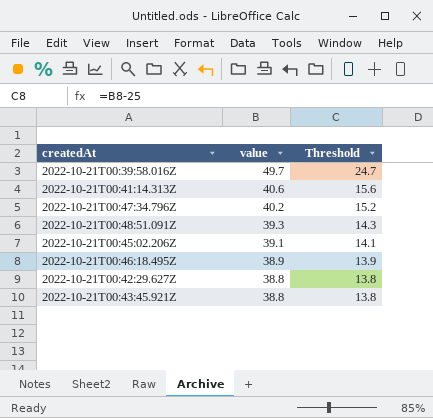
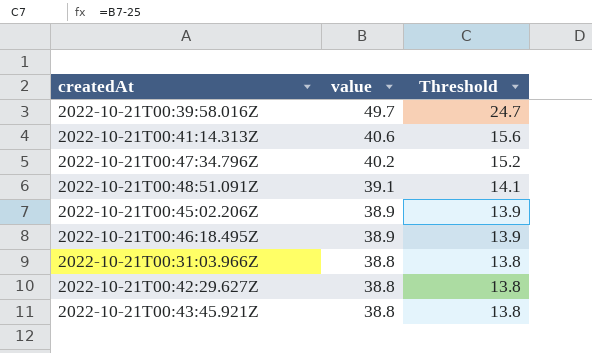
2022-10-21T00:48:51.091Z | value: 39.3 -> 39.1
2022-10-21T00:48:51.091Z | Threshold: 14.3 -> 14.1
2022-10-21T00:45:02.206Z | value: 39.1 -> 38.9
2022-10-21T00:45:02.206Z | Threshold: 14.1 -> 13.9
row 2022-10-21T00:31:03.966Z: none -> 38.8 | 13.8

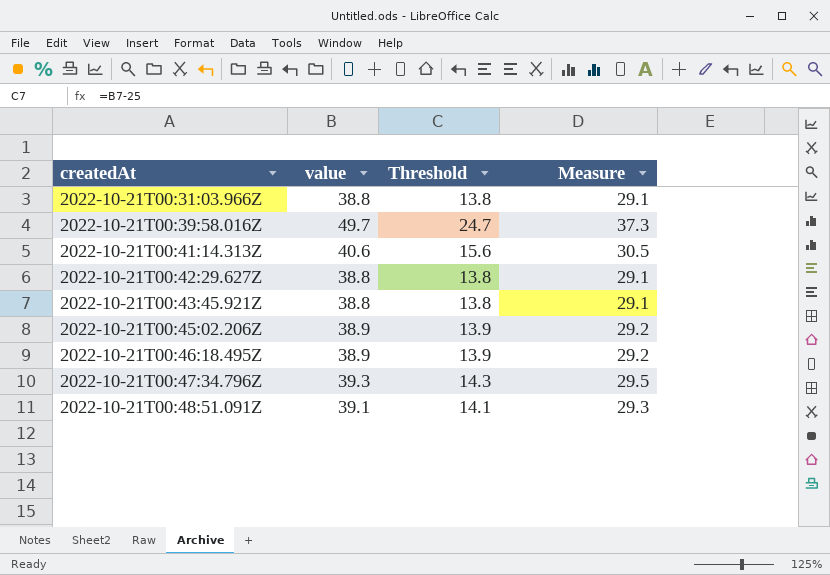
row order: value descending -> createdAt ascending
column Measure | formula: none -> [value] * 0.75
2022-10-21T00:47:34.796Z | value: 40.2 -> 39.3
2022-10-21T00:47:34.796Z | Threshold: 15.2 -> 14.3

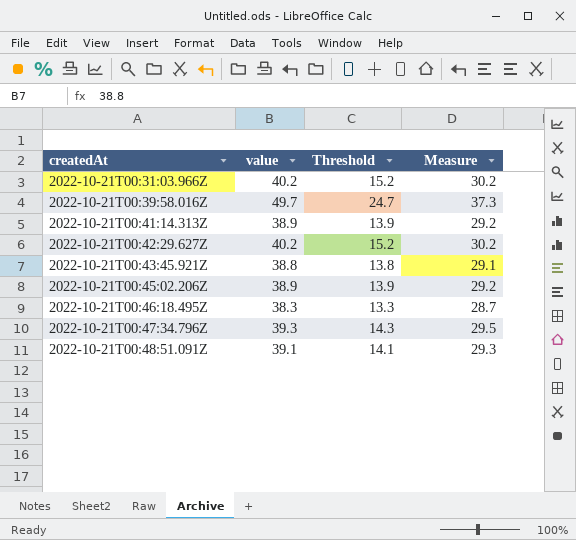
2022-10-21T00:31:03.966Z | value: 38.8 -> 40.2
2022-10-21T00:31:03.966Z | Threshold: 13.8 -> 15.2
2022-10-21T00:31:03.966Z | Measure: 29.1 -> 30.2
2022-10-21T00:41:14.313Z | value: 40.6 -> 38.9
2022-10-21T00:41:14.313Z | Threshold: 15.6 -> 13.9
2022-10-21T00:41:14.313Z | Measure: 30.5 -> 29.2
2022-10-21T00:42:29.627Z | value: 38.8 -> 40.2
2022-10-21T00:42:29.627Z | Threshold: 13.8 -> 15.2
2022-10-21T00:42:29.627Z | Measure: 29.1 -> 30.2
2022-10-21T00:46:18.495Z | value: 38.9 -> 38.3
2022-10-21T00:46:18.495Z | Threshold: 13.9 -> 13.3
2022-10-21T00:46:18.495Z | Measure: 29.2 -> 28.7

